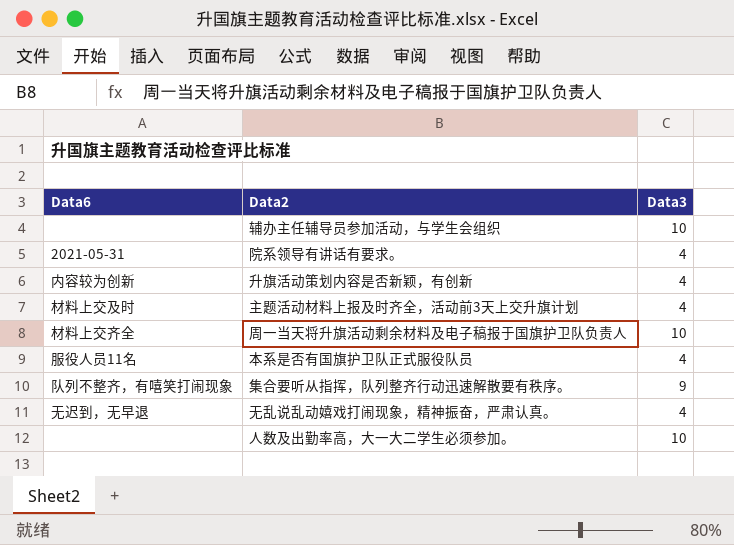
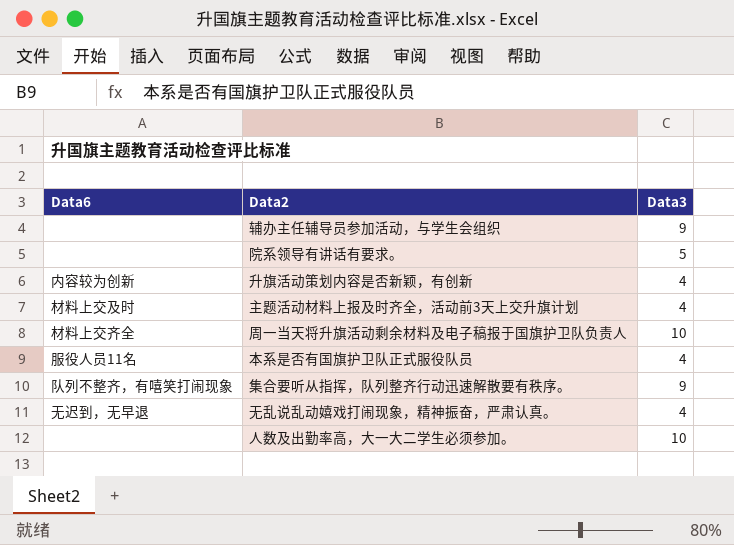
辅办主任辅导员参加活动，与学生会组织 | Data3: 10 -> 9
院系领导有讲话有要求。 | Data6: 2021-05-31 -> none
院系领导有讲话有要求。 | Data3: 4 -> 5

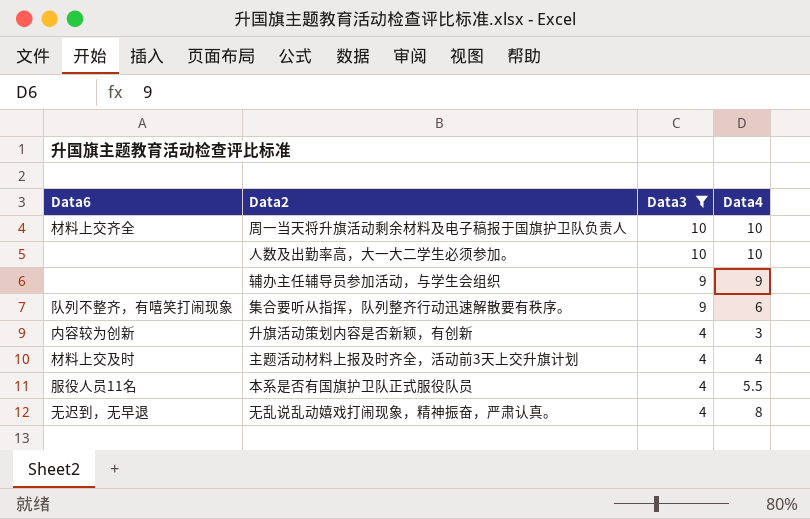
filter: none -> Data3 != 5
row order: none -> Data3 descending
column Data4 | position: none -> 4

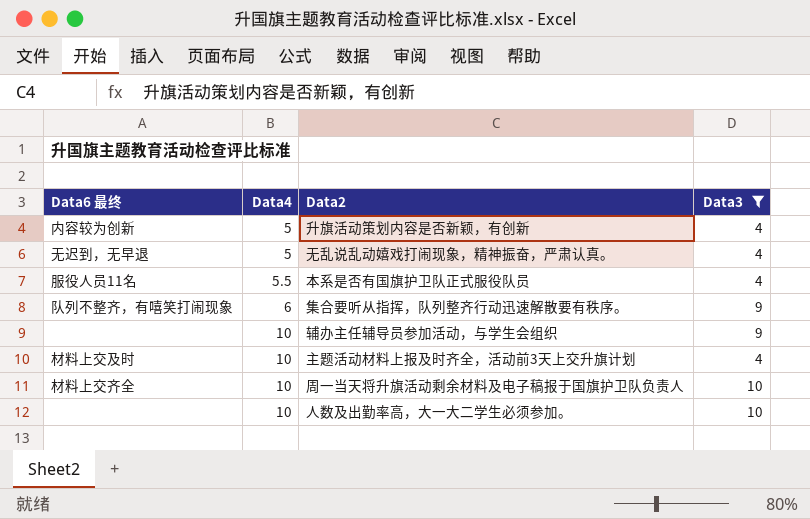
row order: Data3 descending -> Data4 ascending
column name: Data6 -> Data6 最终
column Data4 | position: 4 -> 2
升旗活动策划内容是否新颖，有创新 | Data4: 3 -> 5
无乱说乱动嬉戏打闹现象，精神振奋，严肃认真。 | Data4: 8 -> 5
辅办主任辅导员参加活动，与学生会组织 | Data4: 9 -> 10
主题活动材料上报及时齐全，活动前3天上交升旗计划 | Data4: 4 -> 10

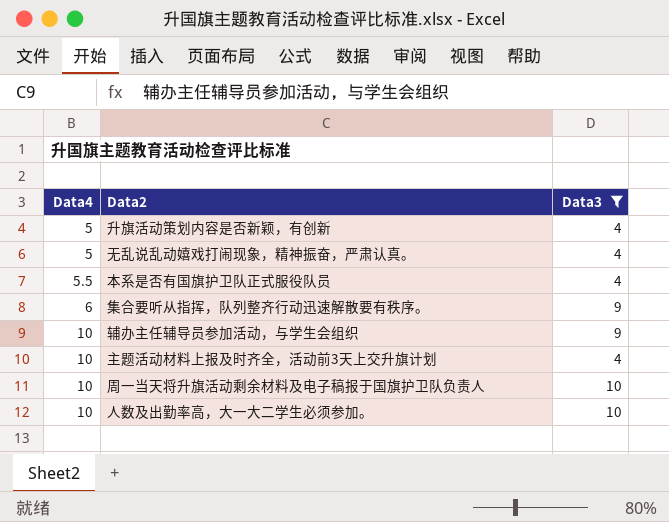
column Data6 最终 | position: 1 -> none

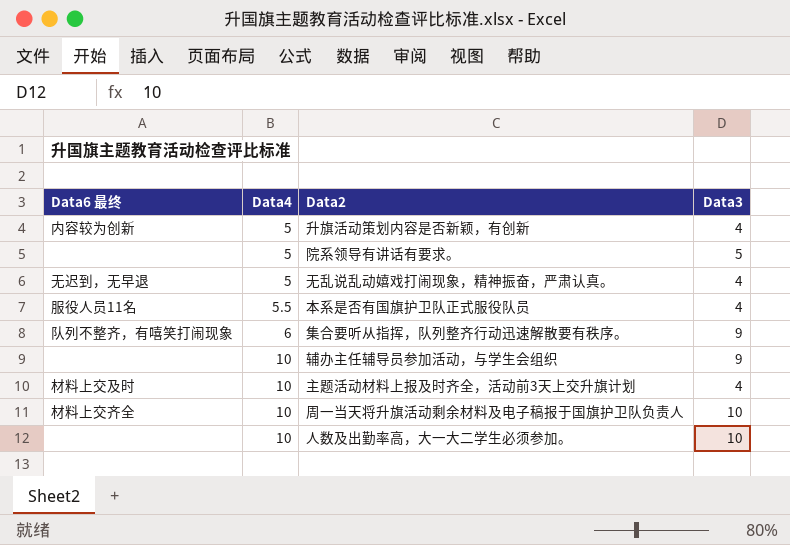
filter: Data3 != 5 -> none
column Data6 最终 | position: none -> 1

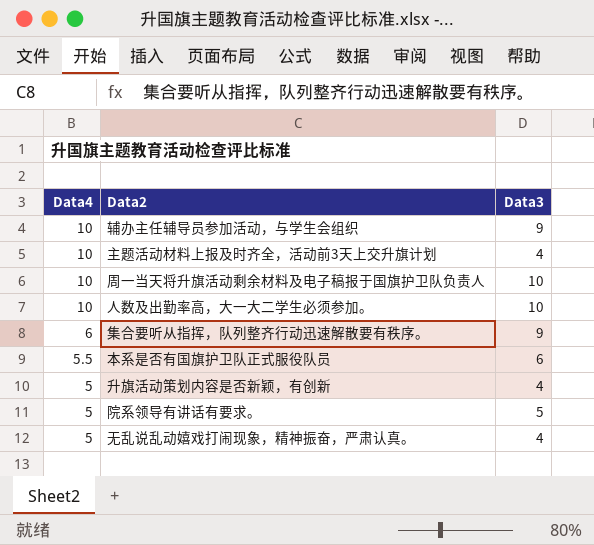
row order: Data4 ascending -> Data4 descending
column Data6 最终 | position: 1 -> none
本系是否有国旗护卫队正式服役队员 | Data3: 4 -> 6

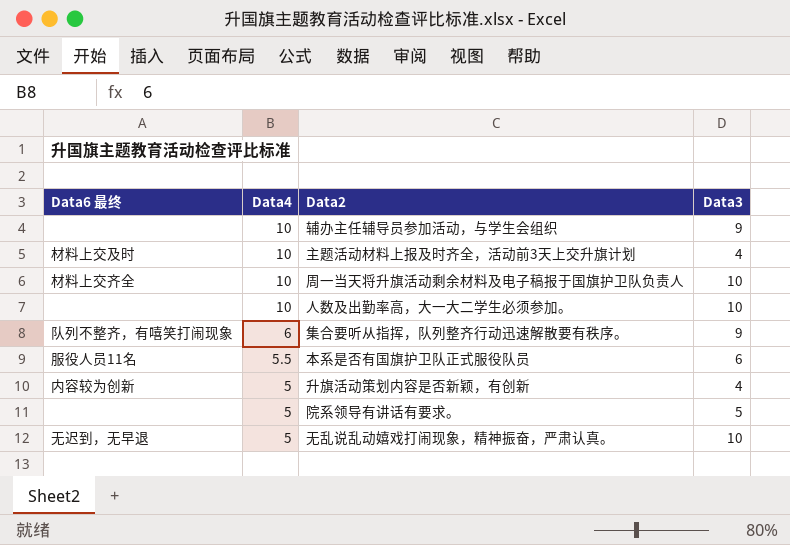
column Data6 最终 | position: none -> 1
无乱说乱动嬉戏打闹现象，精神振奋，严肃认真。 | Data3: 4 -> 10

